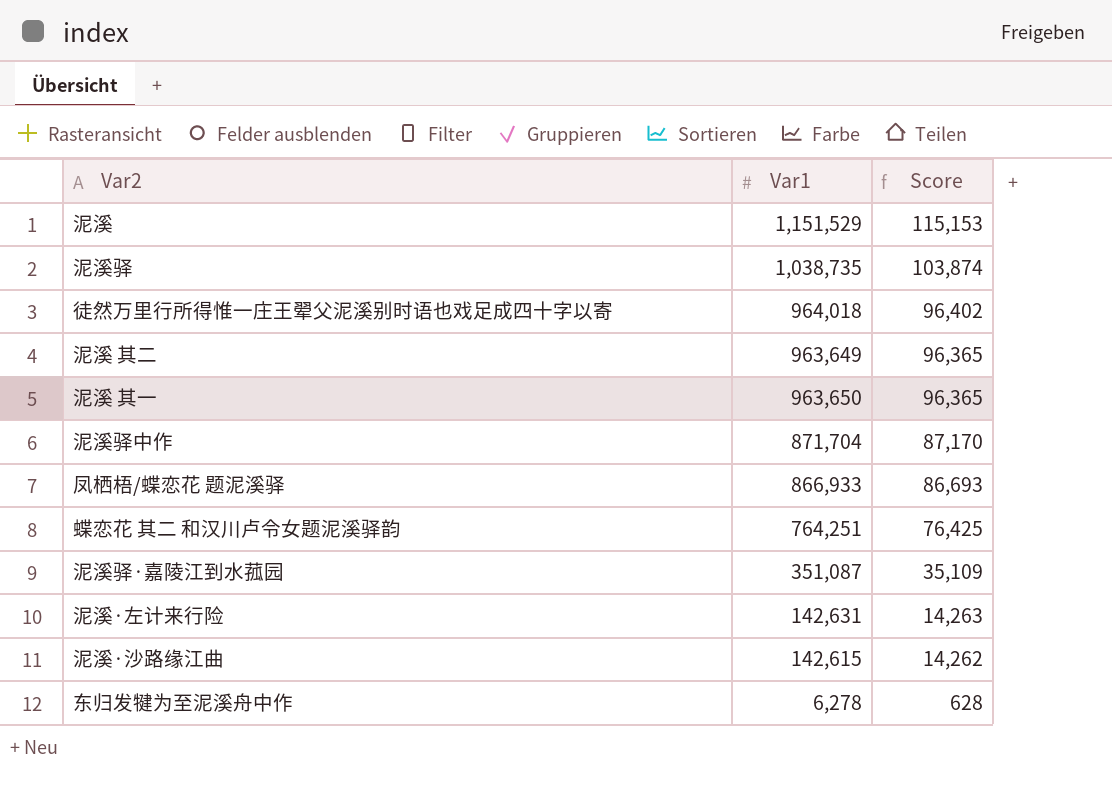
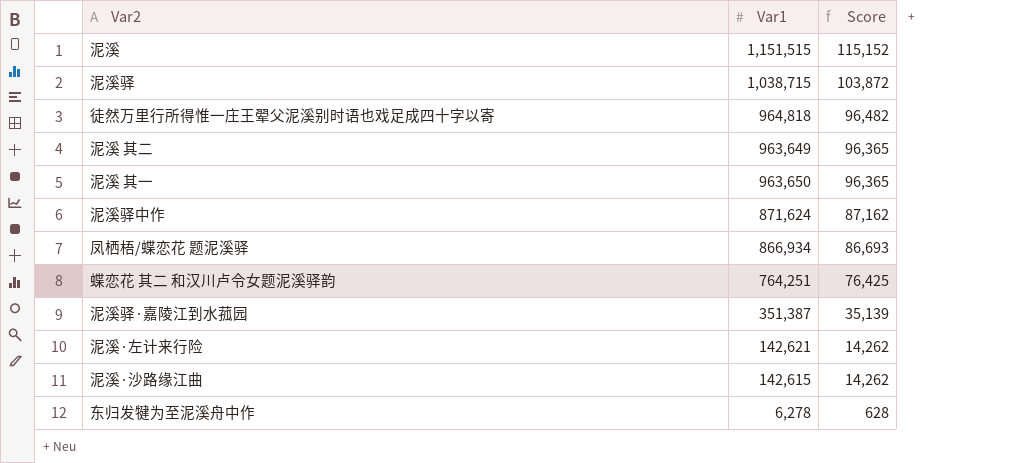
泥溪 | Var1: 1,151,529 -> 1,151,515
泥溪 | Score: 115,153 -> 115,152
泥溪驿 | Var1: 1,038,735 -> 1,038,715
泥溪驿 | Score: 103,874 -> 103,872
徒然万里行所得惟一庄王翚父泥溪别时语也戏足成四十字以寄 | Var1: 964,018 -> 964,818
徒然万里行所得惟一庄王翚父泥溪别时语也戏足成四十字以寄 | Score: 96,402 -> 96,482
泥溪驿中作 | Var1: 871,704 -> 871,624
泥溪驿中作 | Score: 87,170 -> 87,162
凤栖梧/蝶恋花 题泥溪驿 | Var1: 866,933 -> 866,934
泥溪驿·嘉陵江到水菰园 | Var1: 351,087 -> 351,387
泥溪驿·嘉陵江到水菰园 | Score: 35,109 -> 35,139
泥溪·左计来行险 | Var1: 142,631 -> 142,621
泥溪·左计来行险 | Score: 14,263 -> 14,262

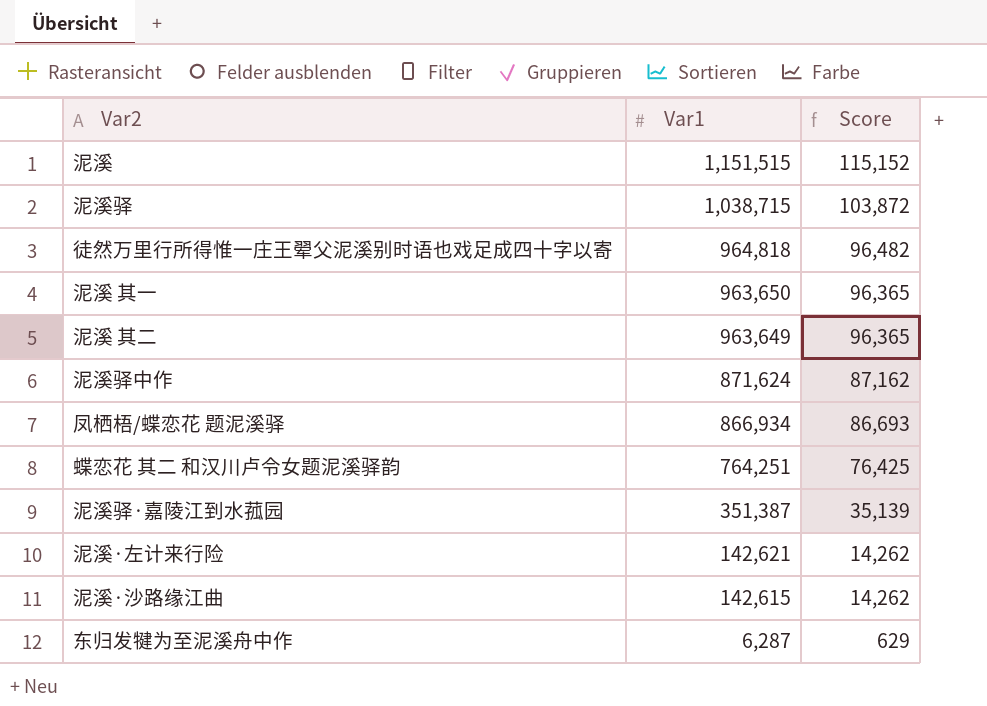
row order: Score descending -> Var1 descending
东归发犍为至泥溪舟中作 | Var1: 6,278 -> 6,287
东归发犍为至泥溪舟中作 | Score: 628 -> 629

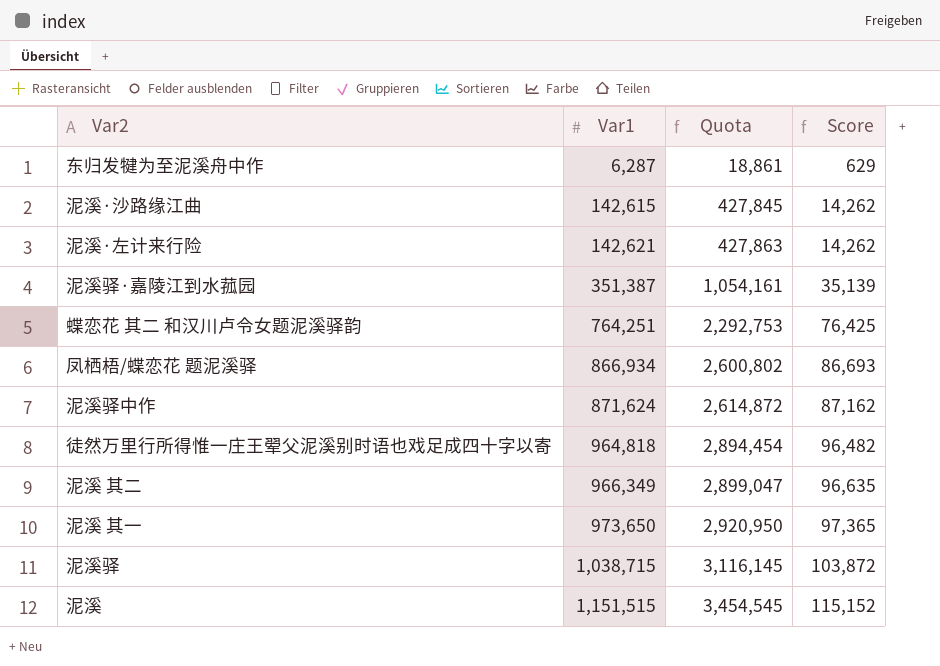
row order: Var1 descending -> Var1 ascending
column Quota | formula: none -> [Var1] * 3
泥溪 其二 | Var1: 963,649 -> 966,349
泥溪 其二 | Score: 96,365 -> 96,635
泥溪 其一 | Var1: 963,650 -> 973,650
泥溪 其一 | Score: 96,365 -> 97,365

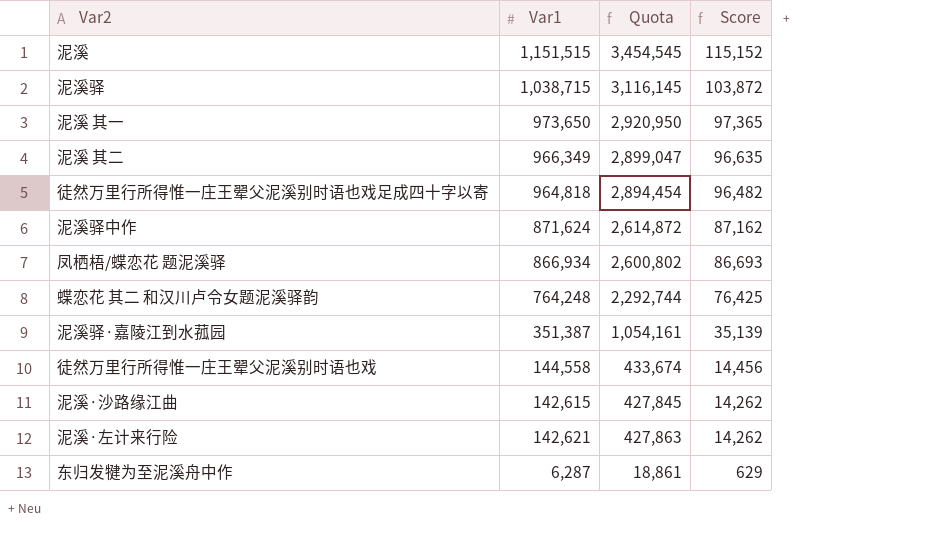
row order: Var1 ascending -> Score descending
蝶恋花 其二 和汉川卢令女题泥溪驿韵 | Var1: 764,251 -> 764,248
蝶恋花 其二 和汉川卢令女题泥溪驿韵 | Quota: 2,292,753 -> 2,292,744
row 徒然万里行所得惟一庄王翚父泥溪别时语也戏: none -> 144,558 | 433,674 | 14,456

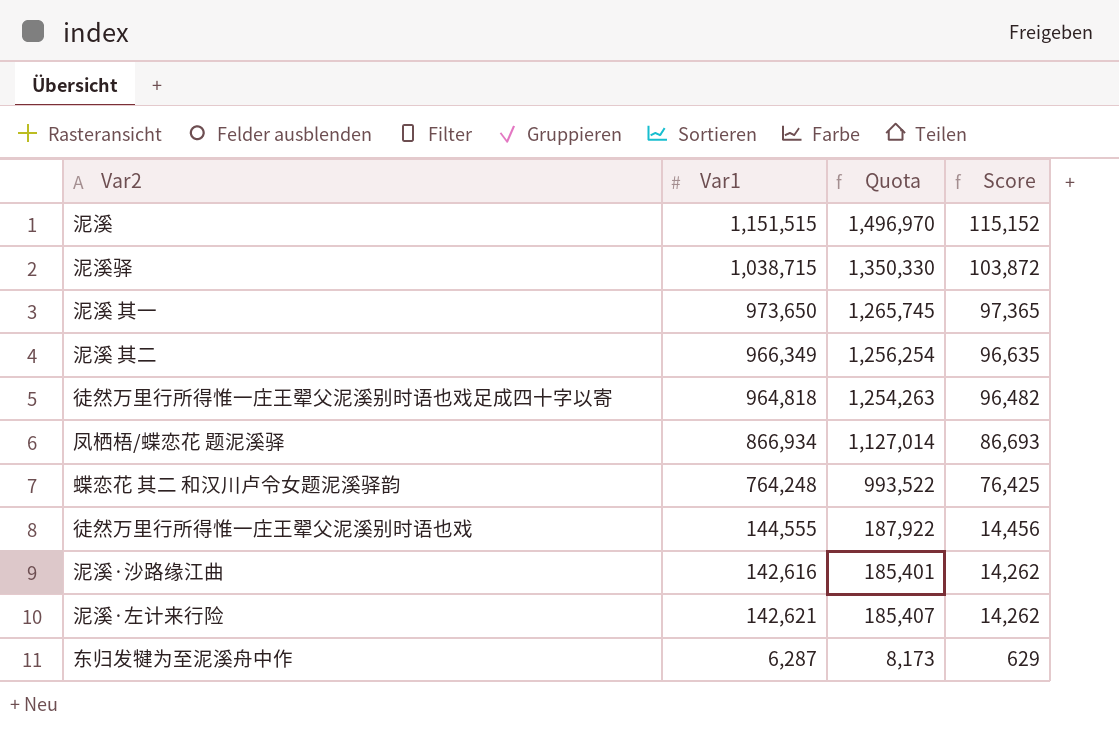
column Quota | formula: [Var1] * 3 -> [Var1] * 1.3
row 泥溪驿中作: 871,624 | 2,614,872 | 87,162 -> none
row 泥溪驿·嘉陵江到水菰园: 351,387 | 1,054,161 | 35,139 -> none
徒然万里行所得惟一庄王翚父泥溪别时语也戏 | Var1: 144,558 -> 144,555
泥溪·沙路缘江曲 | Var1: 142,615 -> 142,616

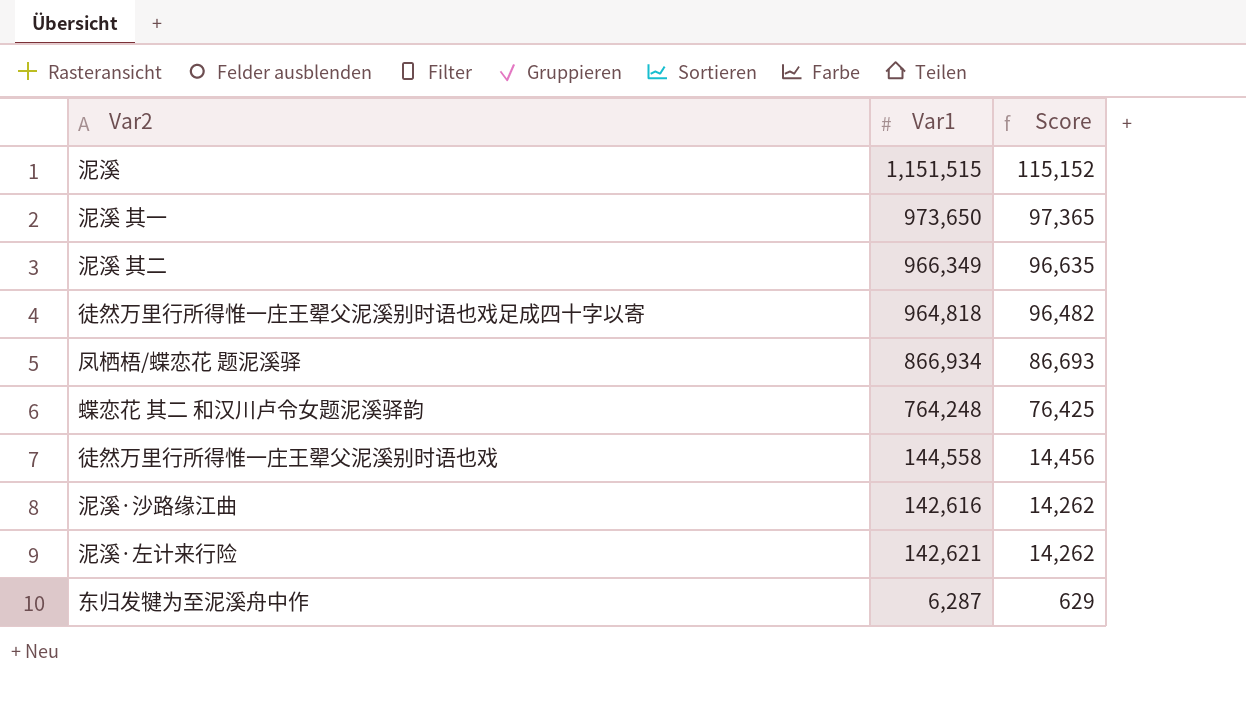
column Quota | formula: [Var1] * 1.3 -> none
row 泥溪驿: 1,038,715 | 1,350,330 | 103,872 -> none
徒然万里行所得惟一庄王翚父泥溪别时语也戏 | Var1: 144,555 -> 144,558

